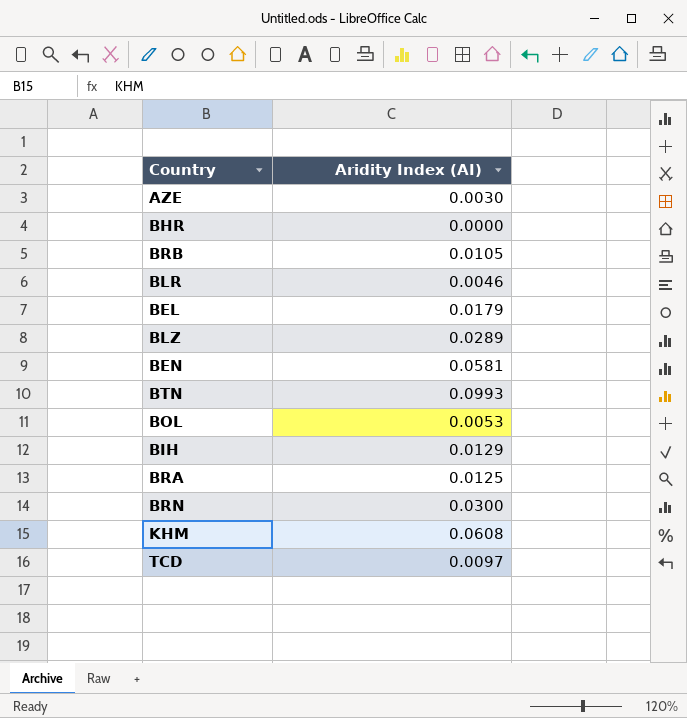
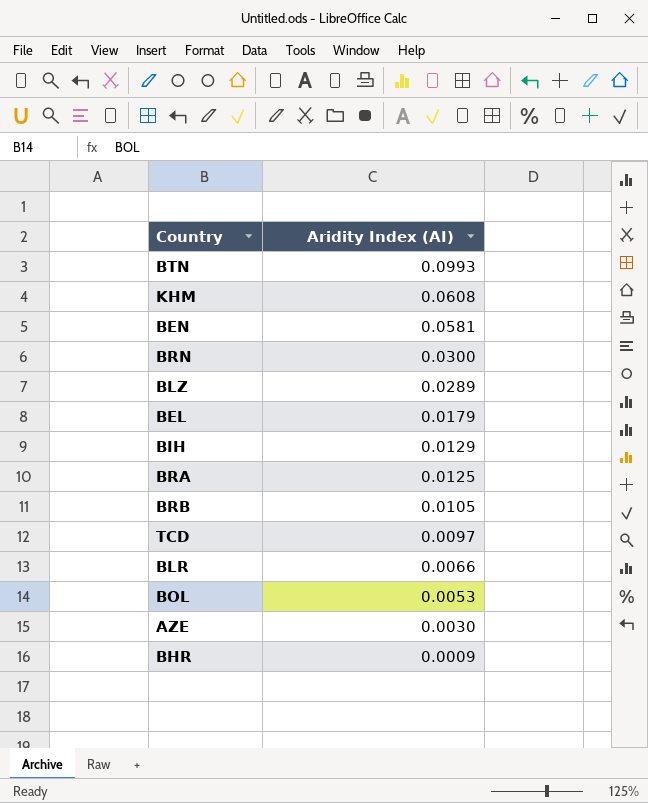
row order: none -> Aridity Index (AI) descending
BLR | Aridity Index (AI): 0.0046 -> 0.0066
BHR | Aridity Index (AI): 0.0000 -> 0.0009

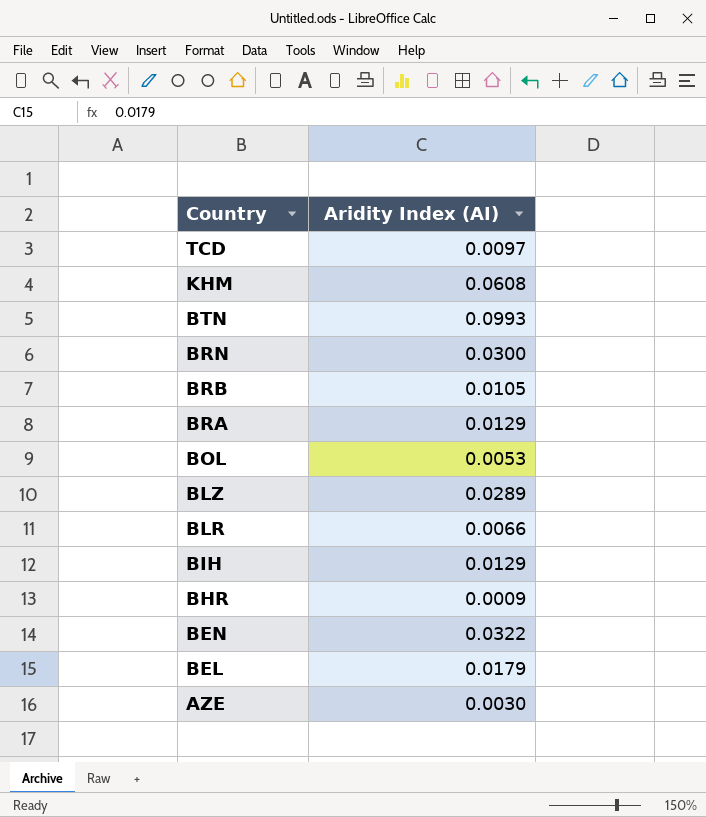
row order: Aridity Index (AI) descending -> Country descending
BRA | Aridity Index (AI): 0.0125 -> 0.0129
BEN | Aridity Index (AI): 0.0581 -> 0.0322

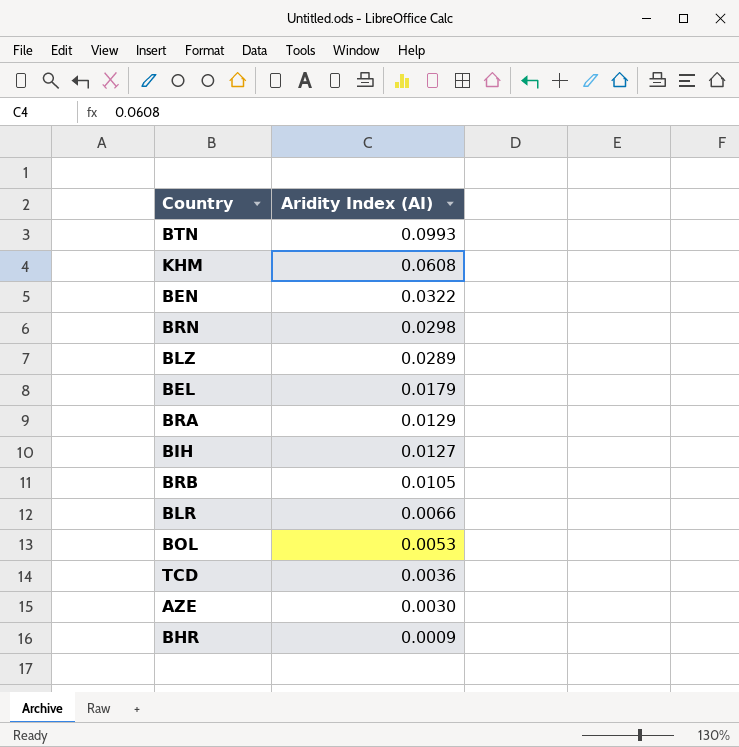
row order: Country descending -> Aridity Index (AI) descending
BRN | Aridity Index (AI): 0.0300 -> 0.0298
BIH | Aridity Index (AI): 0.0129 -> 0.0127
TCD | Aridity Index (AI): 0.0097 -> 0.0036

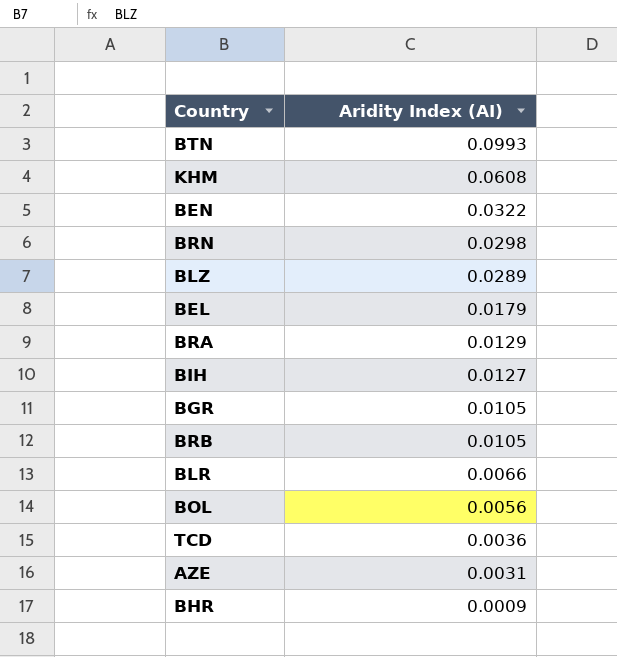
row BGR: none -> 0.0105
BOL | Aridity Index (AI): 0.0053 -> 0.0056
AZE | Aridity Index (AI): 0.0030 -> 0.0031

